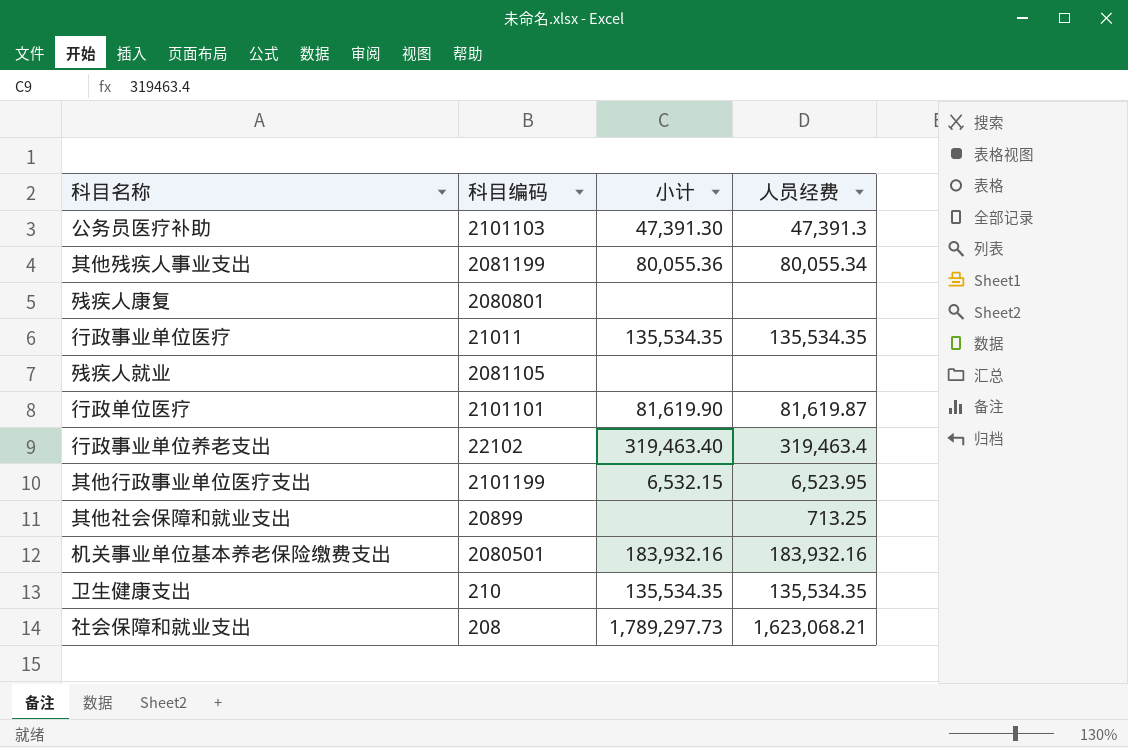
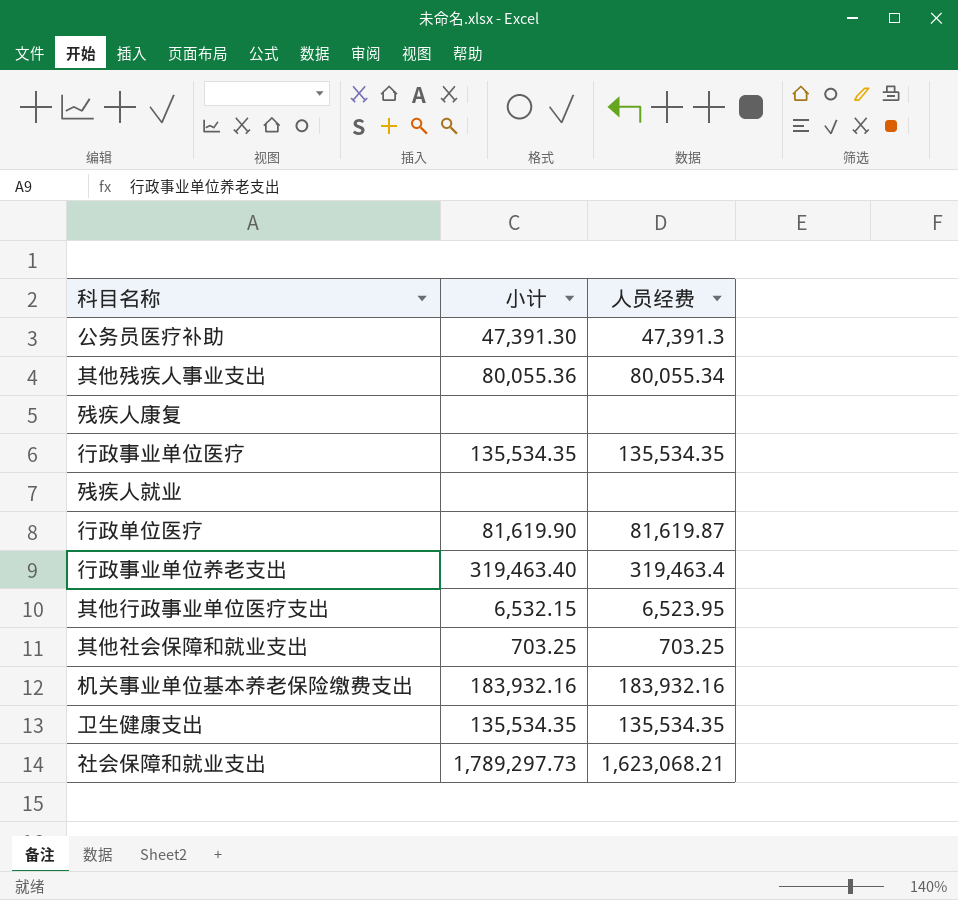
column 科目编码 | position: 2 -> none
其他社会保障和就业支出 | 小计: none -> 703.25
其他社会保障和就业支出 | 人员经费: 713.25 -> 703.25

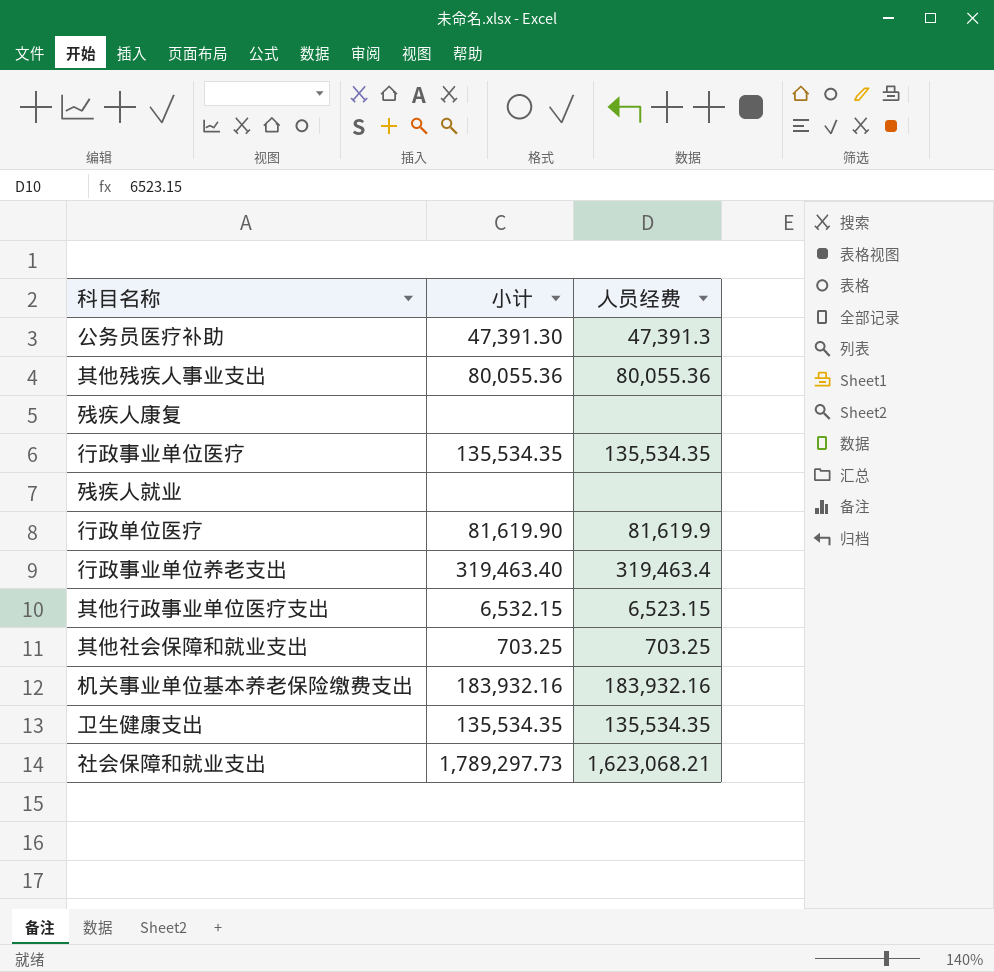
其他残疾人事业支出 | 人员经费: 80,055.34 -> 80,055.36
行政单位医疗 | 人员经费: 81,619.87 -> 81,619.9
其他行政事业单位医疗支出 | 人员经费: 6,523.95 -> 6,523.15

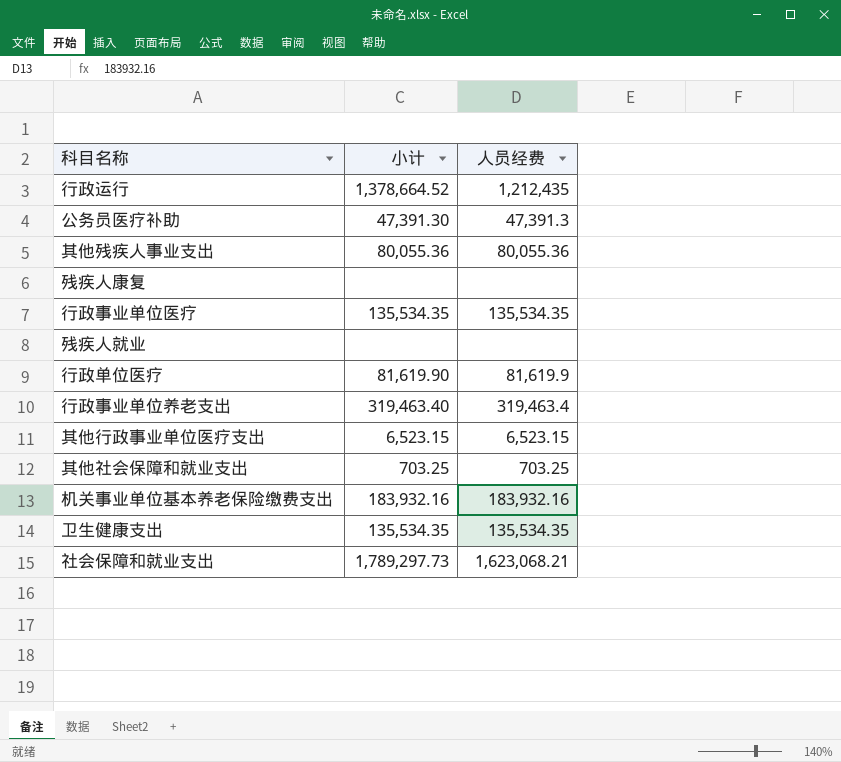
row 行政运行: none -> 1,378,664.52 | 1,212,435
其他行政事业单位医疗支出 | 小计: 6,532.15 -> 6,523.15

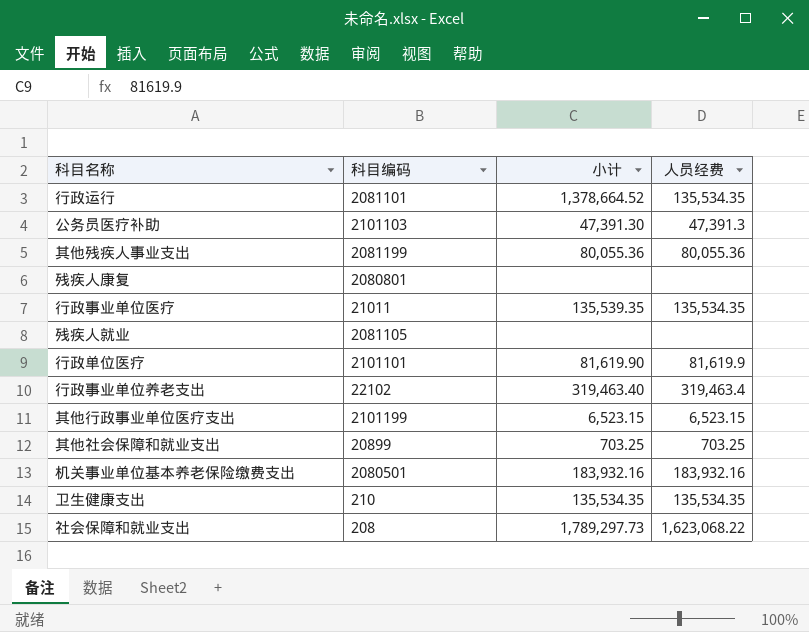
column 科目编码 | position: none -> 2
行政运行 | 人员经费: 1,212,435 -> 135,534.35
行政事业单位医疗 | 小计: 135,534.35 -> 135,539.35
社会保障和就业支出 | 人员经费: 1,623,068.21 -> 1,623,068.22

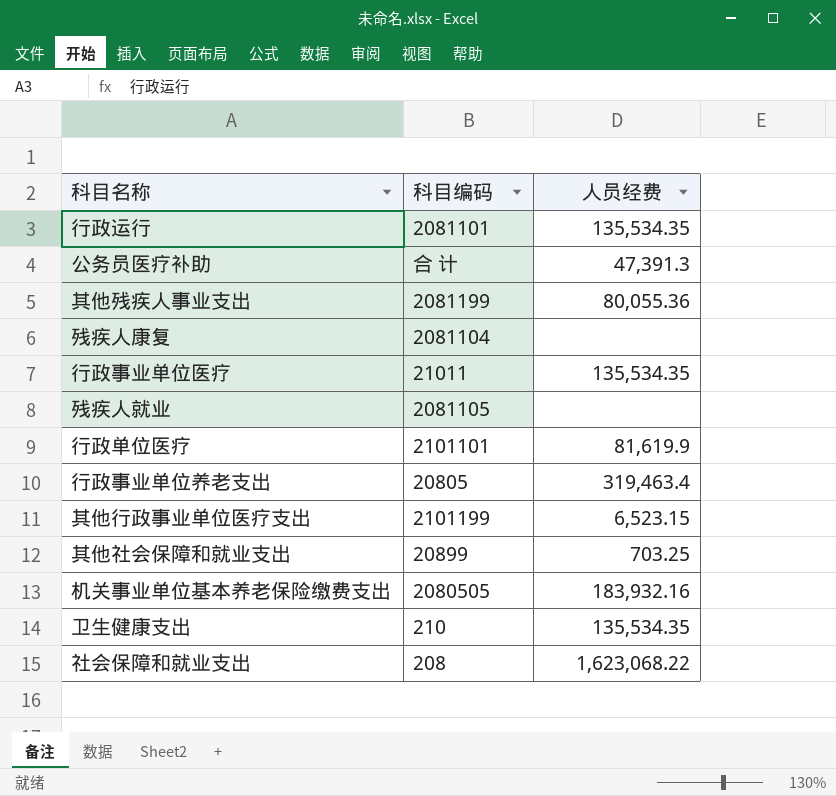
column 小计 | position: 3 -> none
公务员医疗补助 | 科目编码: 2101103 -> 合 计
残疾人康复 | 科目编码: 2080801 -> 2081104
行政事业单位养老支出 | 科目编码: 22102 -> 20805
机关事业单位基本养老保险缴费支出 | 科目编码: 2080501 -> 2080505

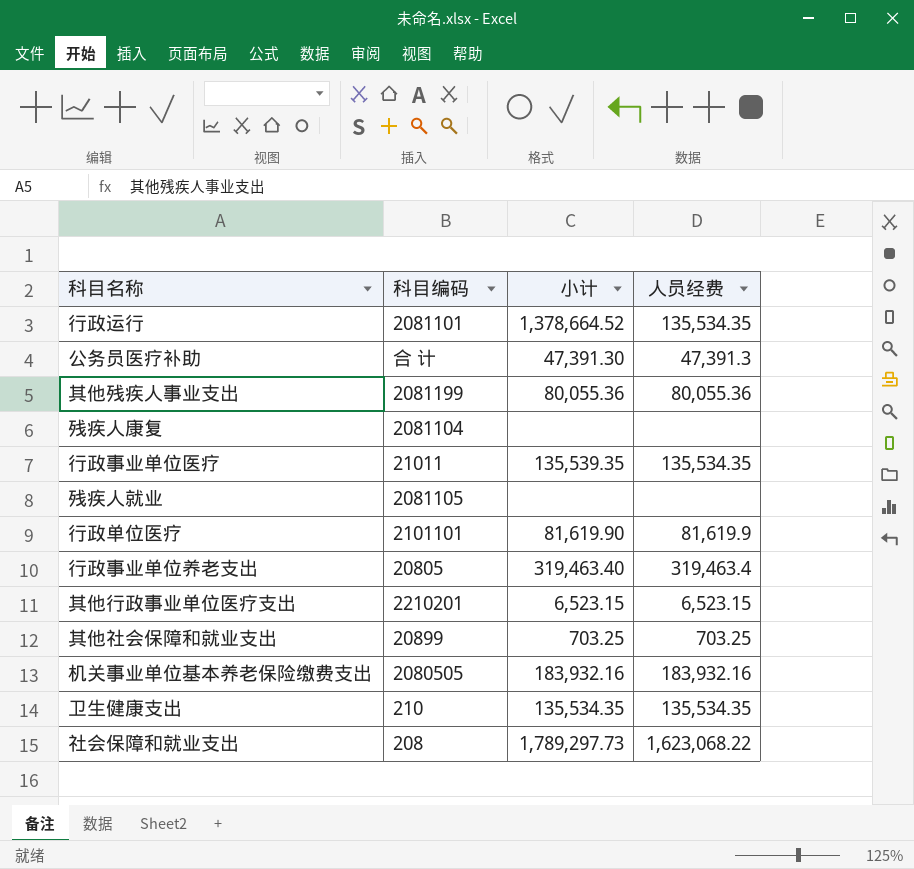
column 小计 | position: none -> 3
其他行政事业单位医疗支出 | 科目编码: 2101199 -> 2210201

